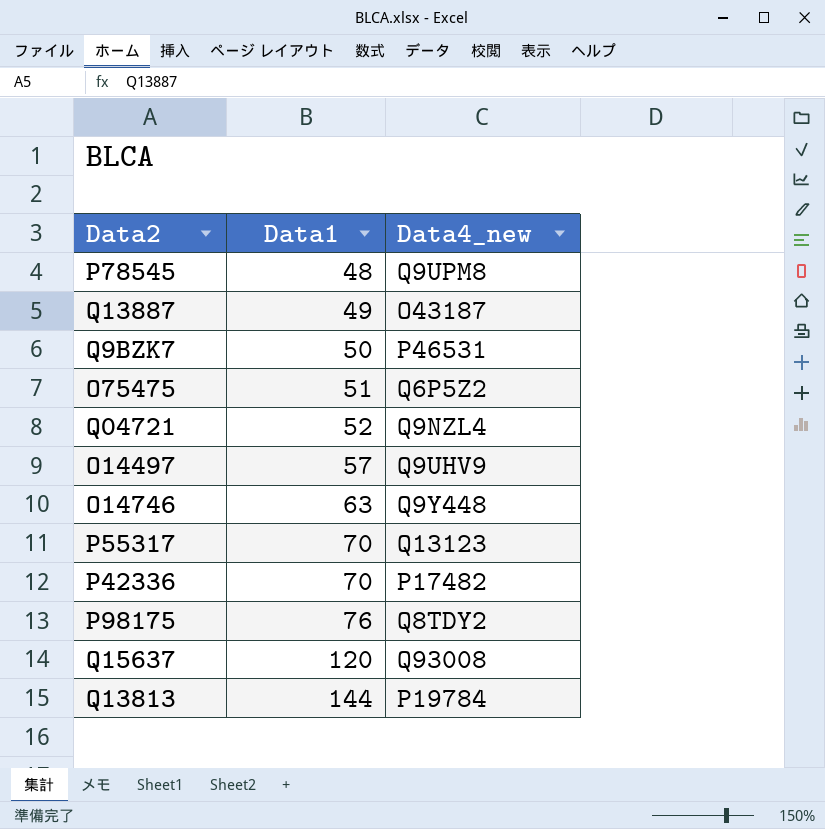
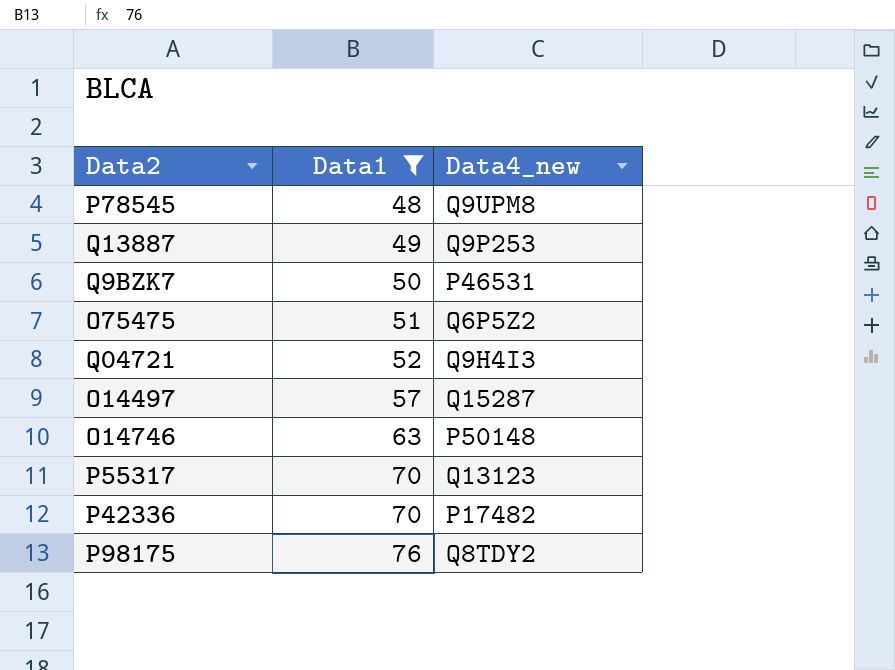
filter: none -> Data1 <= 76
Q13887 | Data4_new: O43187 -> Q9P253
Q04721 | Data4_new: Q9NZL4 -> Q9H4I3
O14497 | Data4_new: Q9UHV9 -> Q15287
O14746 | Data4_new: Q9Y448 -> P50148

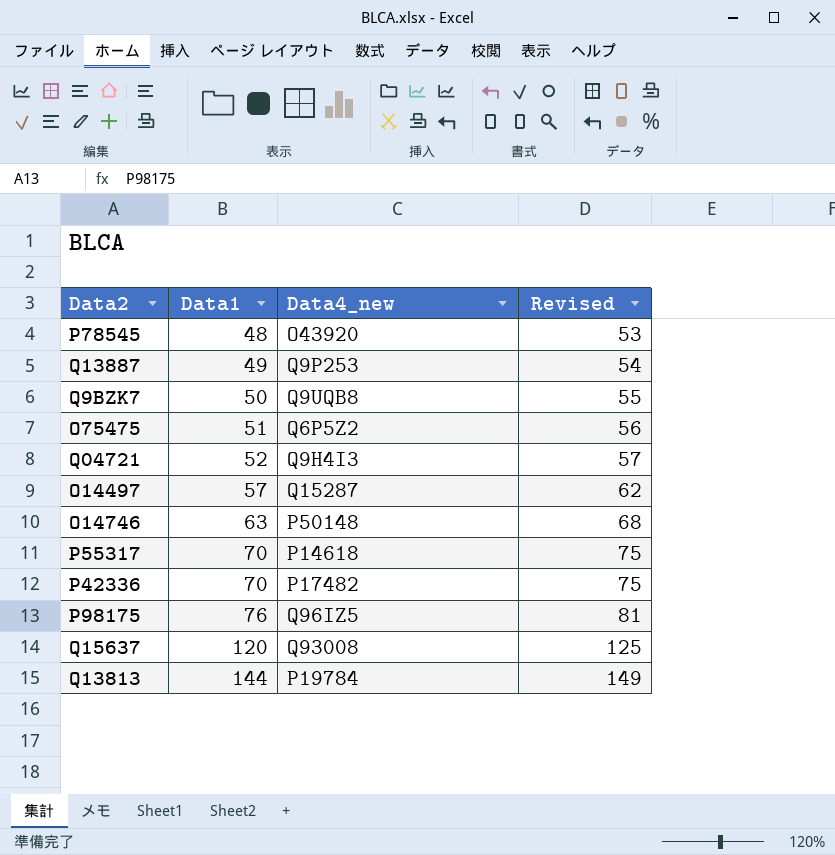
filter: Data1 <= 76 -> none
column Revised | formula: none -> [Data1] + 5
P78545 | Data4_new: Q9UPM8 -> O43920
Q9BZK7 | Data4_new: P46531 -> Q9UQB8
P55317 | Data4_new: Q13123 -> P14618
P98175 | Data4_new: Q8TDY2 -> Q96IZ5

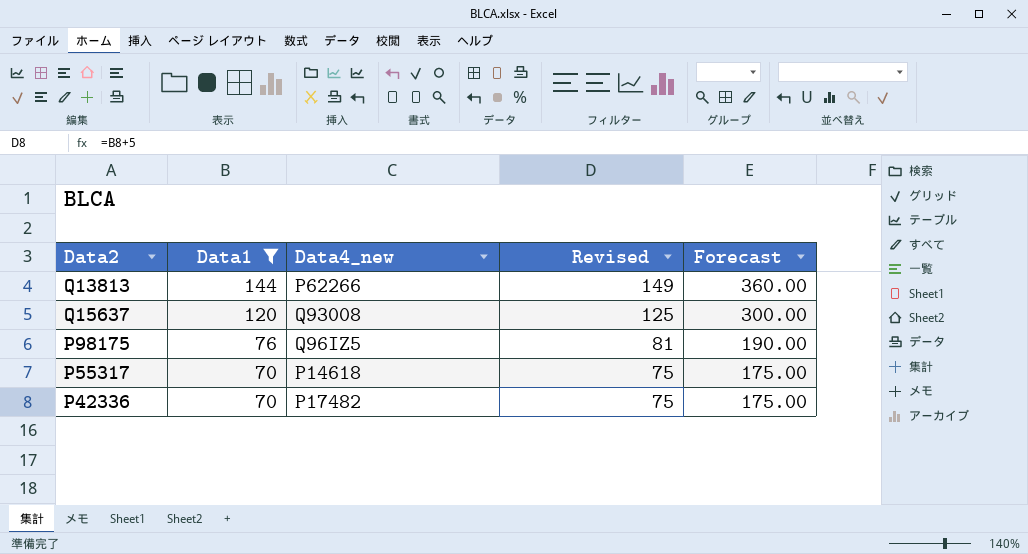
filter: none -> Data1 >= 70
row order: Data1 ascending -> Data1 descending
column Forecast | formula: none -> [Data1] * 2.5
Q13813 | Data4_new: P19784 -> P62266

